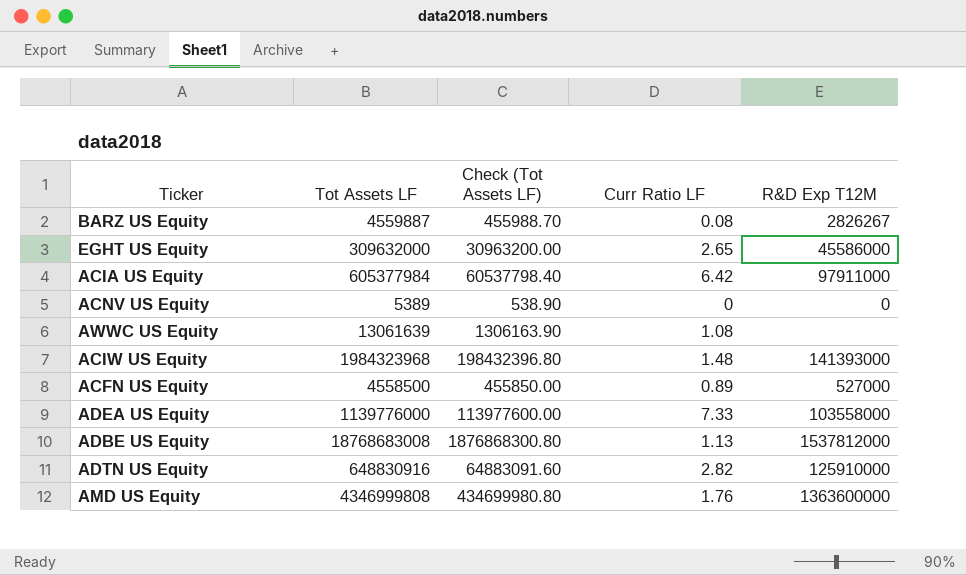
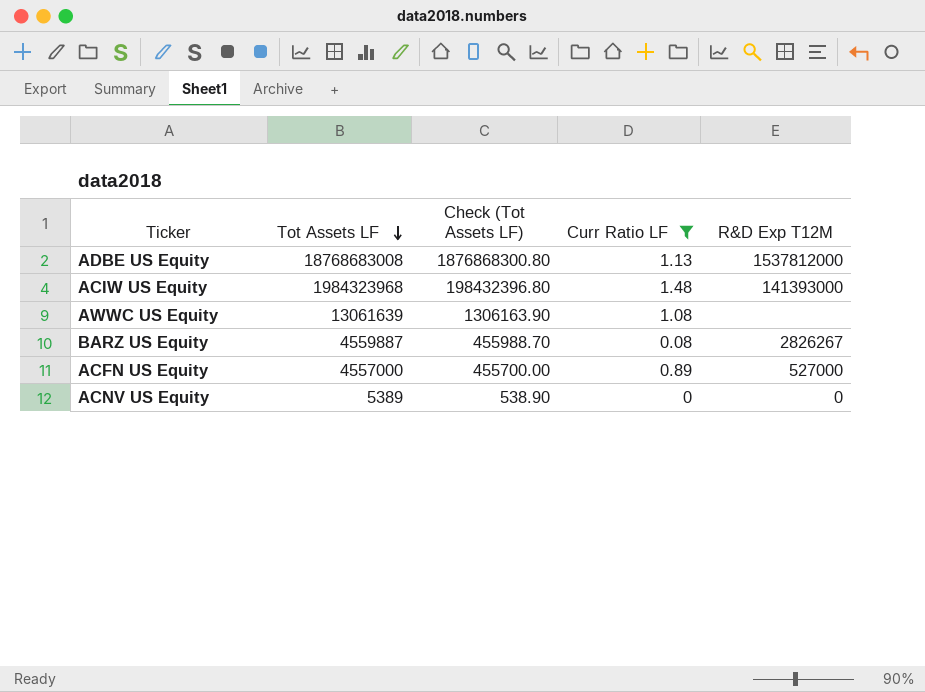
filter: none -> Curr Ratio LF <= 1.48
row order: none -> Tot Assets LF descending
ACFN US Equity | Tot Assets LF: 4558500 -> 4557000
ACFN US Equity | Check (Tot Assets LF): 455850.00 -> 455700.00

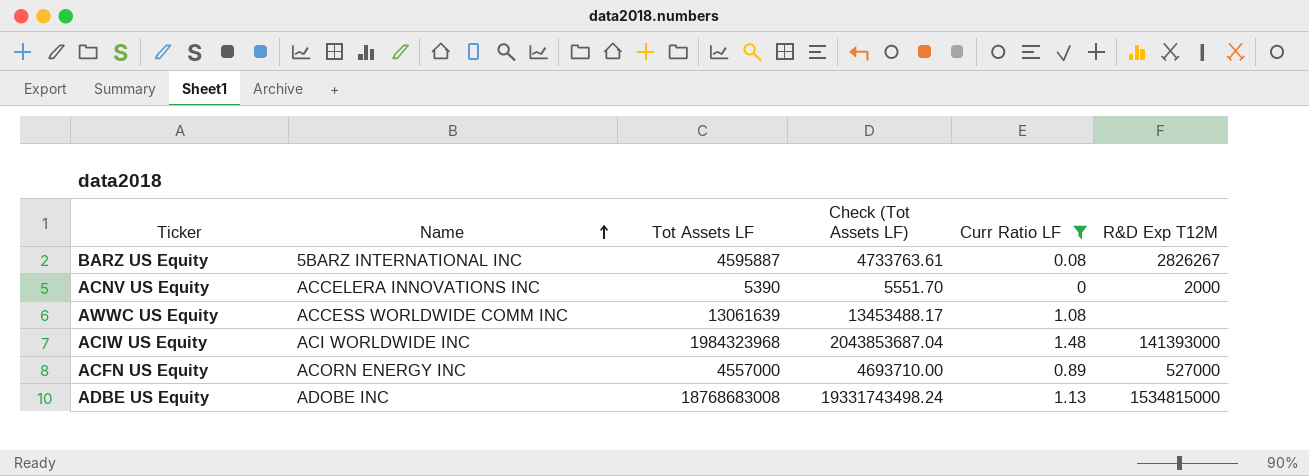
row order: Tot Assets LF descending -> Name ascending
column Name | position: none -> 2
column Check (Tot Assets LF) | formula: [Tot Assets LF] * 0.1 -> [Tot Assets LF] * 1.03
BARZ US Equity | Tot Assets LF: 4559887 -> 4595887
ACNV US Equity | Tot Assets LF: 5389 -> 5390
ACNV US Equity | R&D Exp T12M: 0 -> 2000
ADBE US Equity | R&D Exp T12M: 1537812000 -> 1534815000

